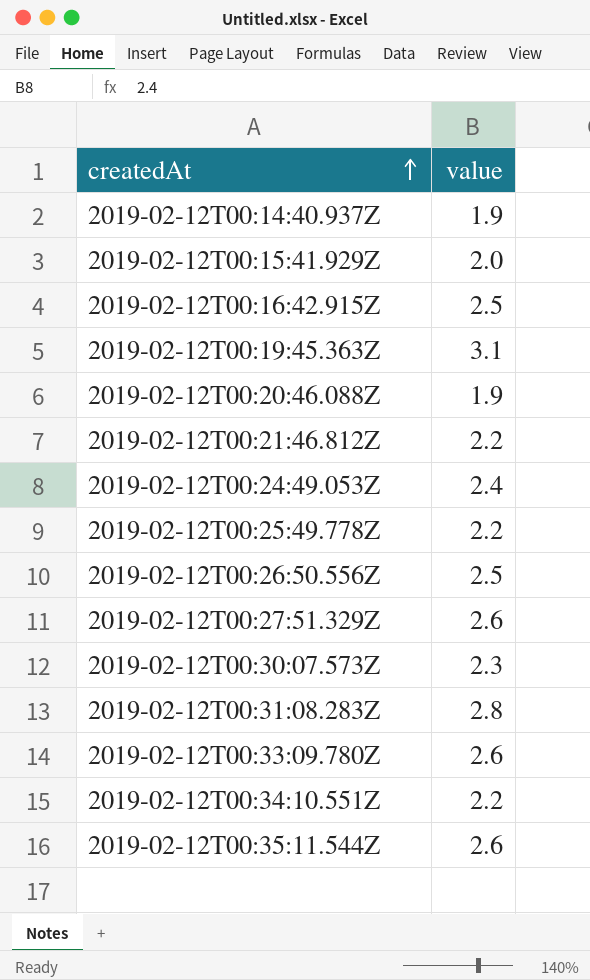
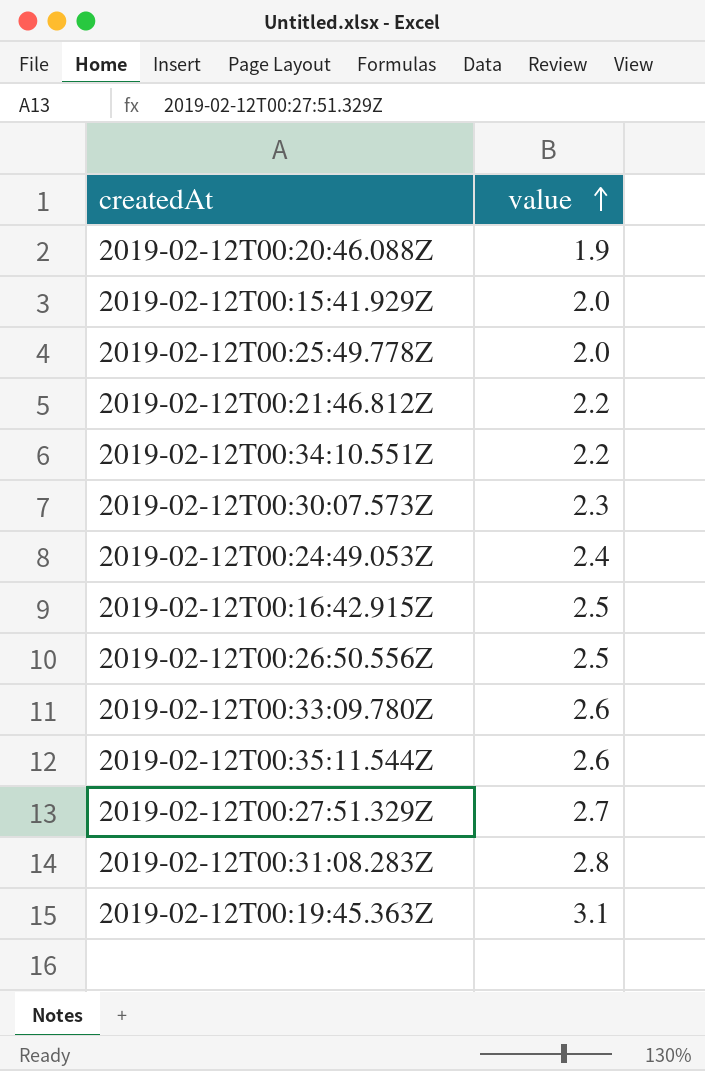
row order: createdAt ascending -> value ascending
row 2019-02-12T00:14:40.937Z: 1.9 -> none
2019-02-12T00:25:49.778Z | value: 2.2 -> 2.0
2019-02-12T00:27:51.329Z | value: 2.6 -> 2.7

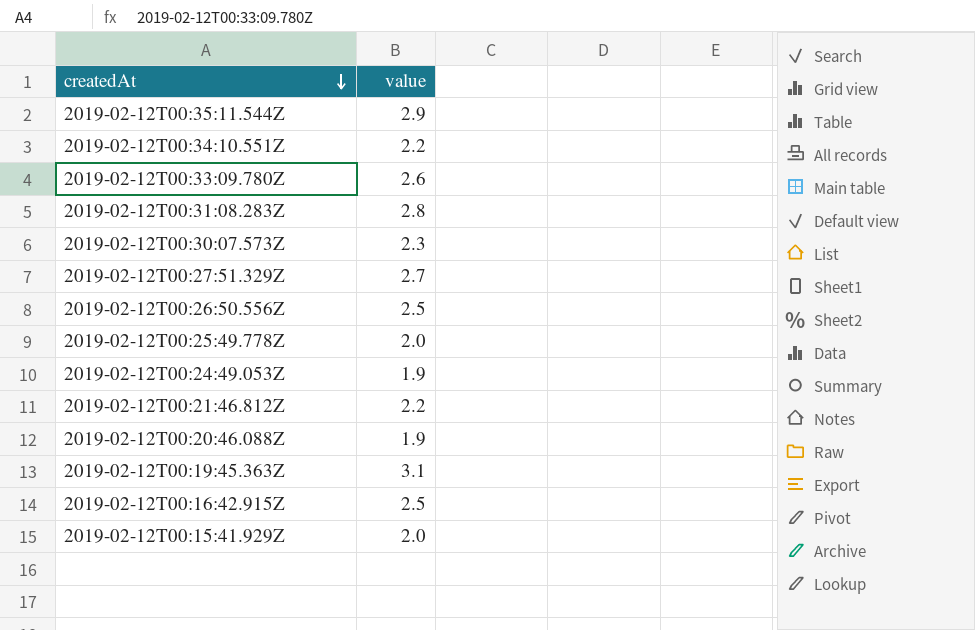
row order: value ascending -> createdAt descending
2019-02-12T00:35:11.544Z | value: 2.6 -> 2.9
2019-02-12T00:24:49.053Z | value: 2.4 -> 1.9

